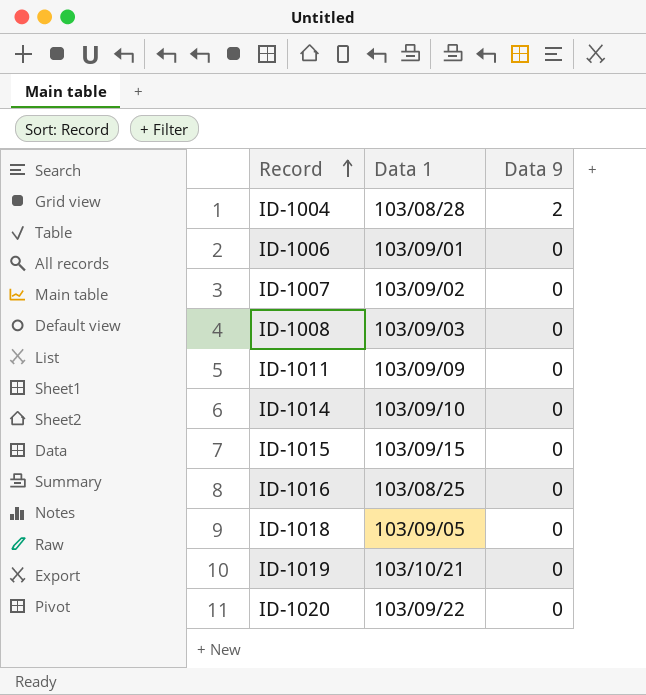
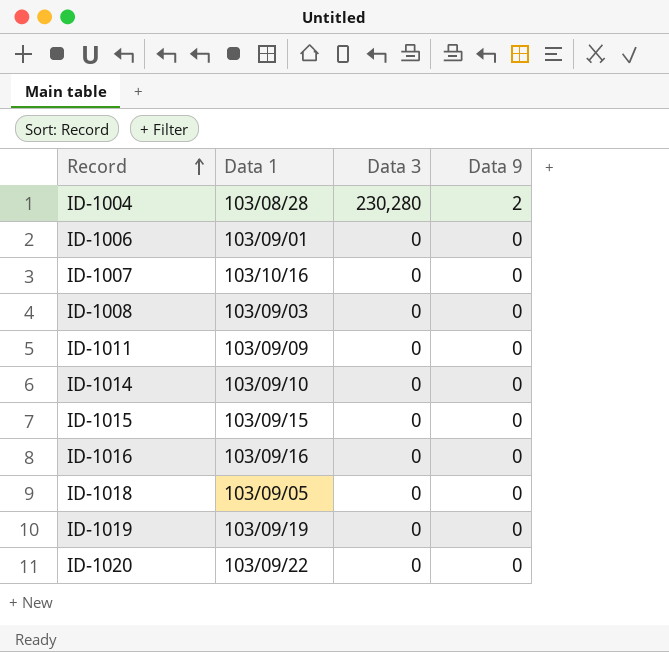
column Data 3 | position: none -> 3
ID-1007 | Data 1: 103/09/02 -> 103/10/16
ID-1016 | Data 1: 103/08/25 -> 103/09/16
ID-1019 | Data 1: 103/10/21 -> 103/09/19

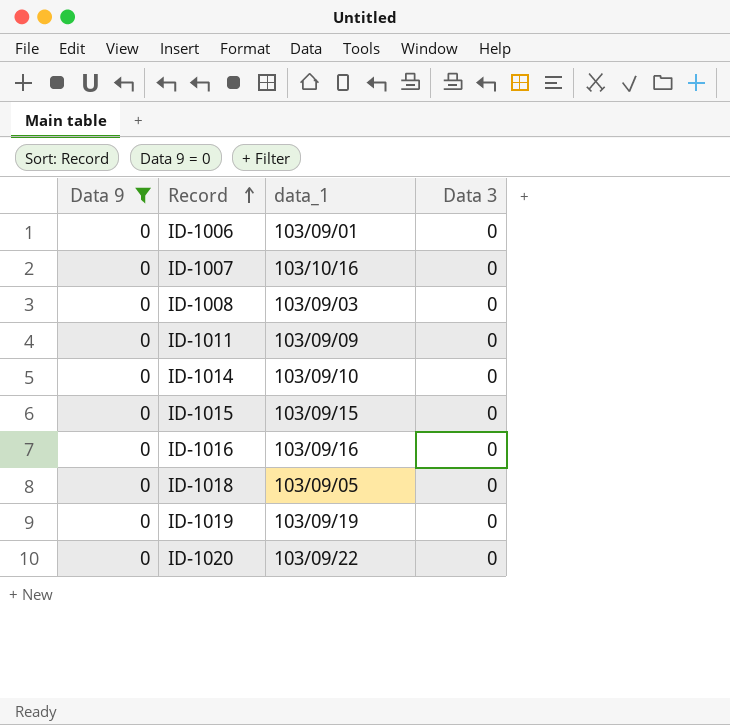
filter: none -> Data 9 = 0
column Data 9 | position: 4 -> 1
column name: Data 1 -> data_1

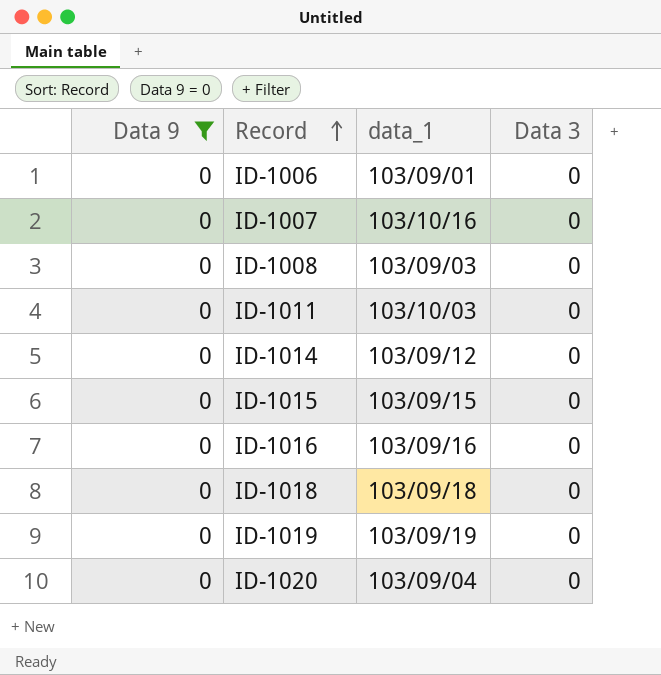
ID-1011 | data_1: 103/09/09 -> 103/10/03
ID-1014 | data_1: 103/09/10 -> 103/09/12
ID-1018 | data_1: 103/09/05 -> 103/09/18
ID-1020 | data_1: 103/09/22 -> 103/09/04

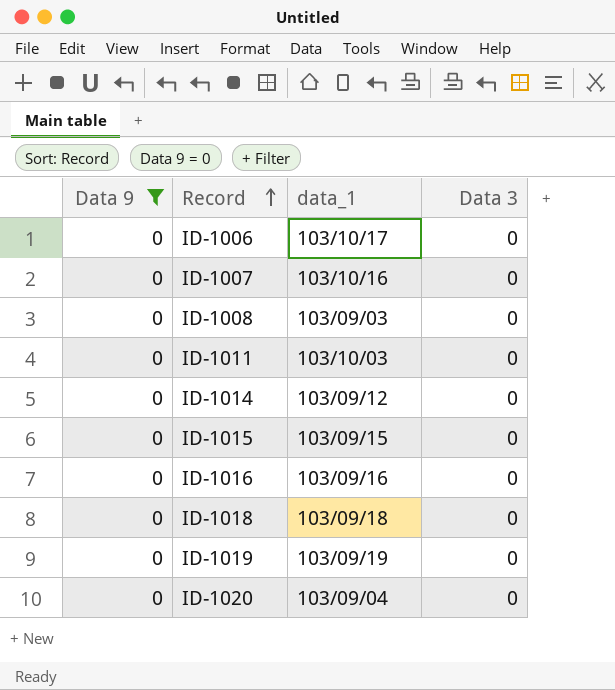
ID-1006 | data_1: 103/09/01 -> 103/10/17

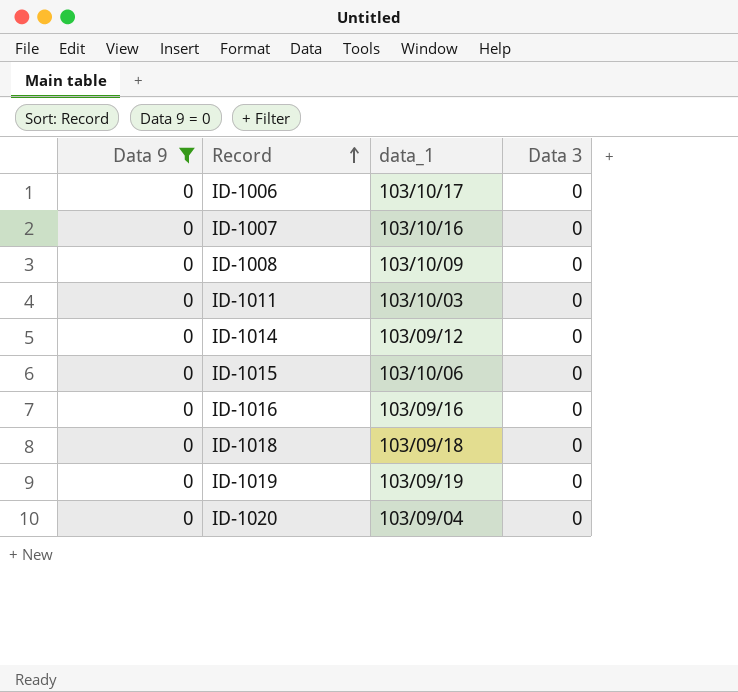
ID-1008 | data_1: 103/09/03 -> 103/10/09
ID-1015 | data_1: 103/09/15 -> 103/10/06

